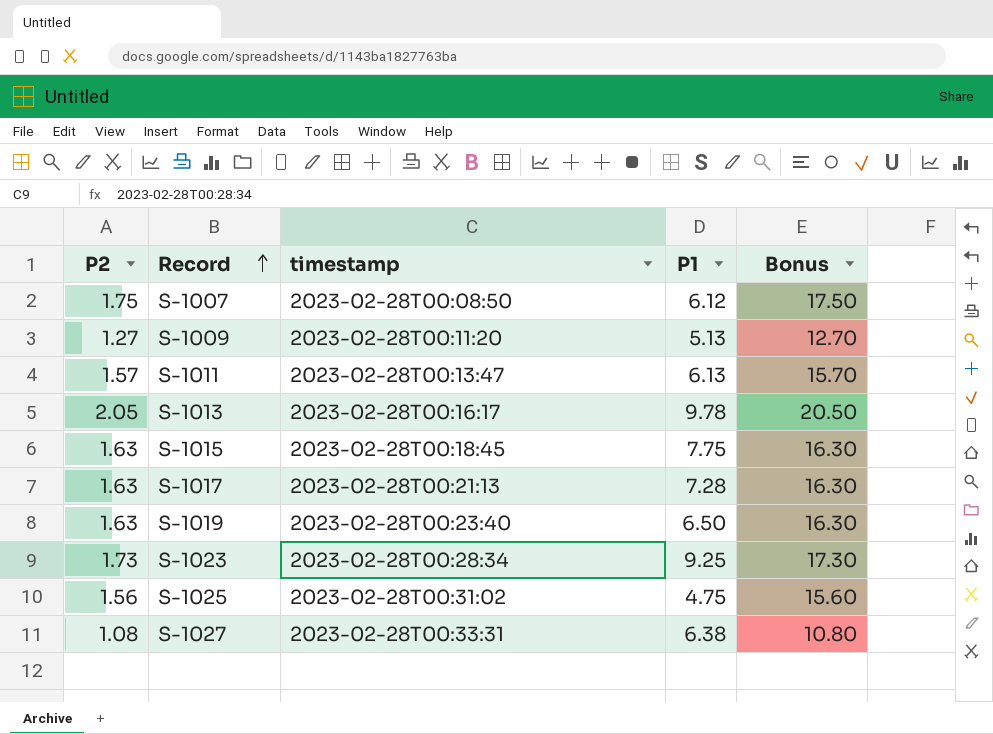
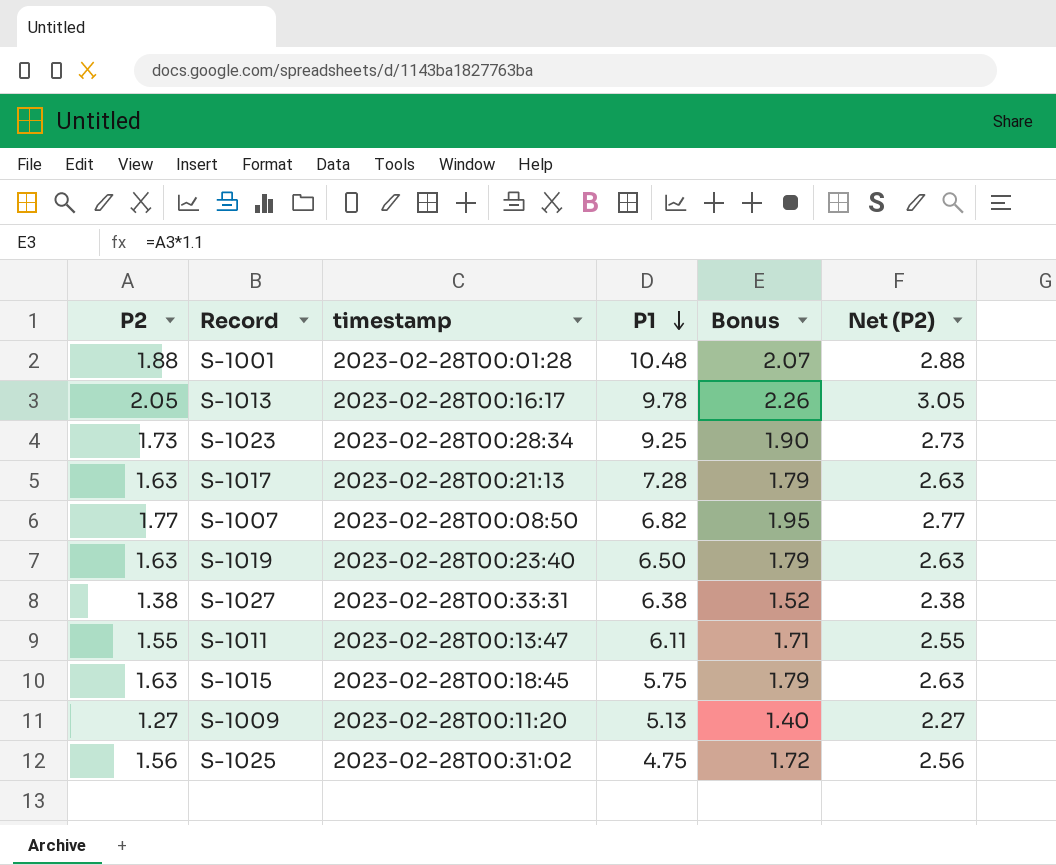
row order: Record ascending -> P1 descending
column Bonus | formula: [P2] * 10 -> [P2] * 1.1
column Net (P2) | formula: none -> [P2] + 1
row S-1001: none -> 1.88 | 2023-02-28T00:01:28 | 10.48 | 2.07 | 2.88
S-1007 | P2: 1.75 -> 1.77
S-1007 | P1: 6.12 -> 6.82
S-1027 | P2: 1.08 -> 1.38
S-1011 | P2: 1.57 -> 1.55
S-1011 | P1: 6.13 -> 6.11
S-1015 | P1: 7.75 -> 5.75

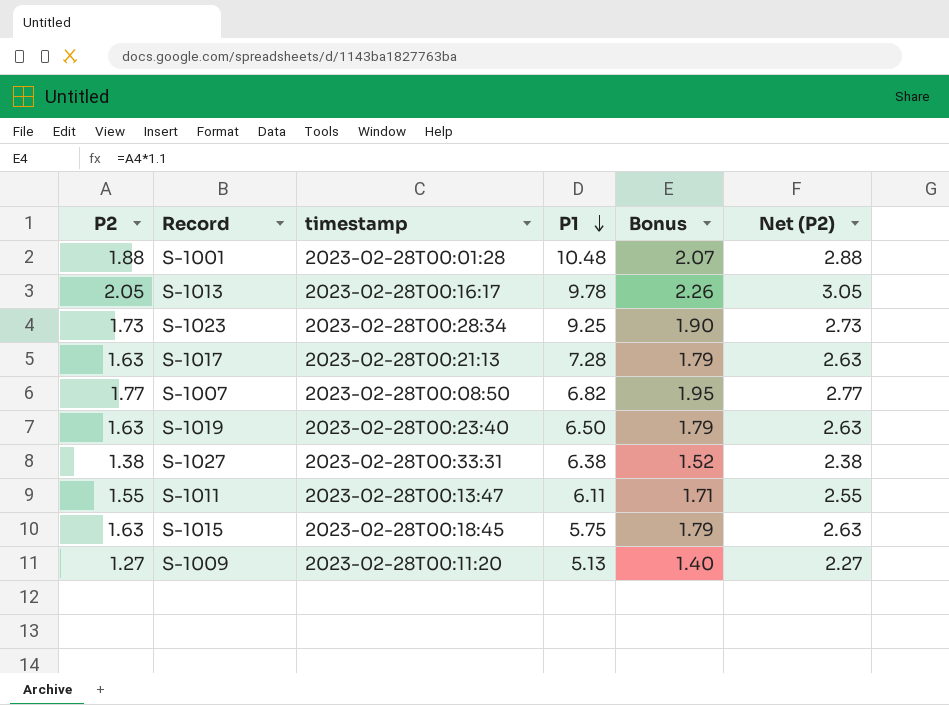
row S-1025: 1.56 | 2023-02-28T00:31:02 | 4.75 | 1.72 | 2.56 -> none

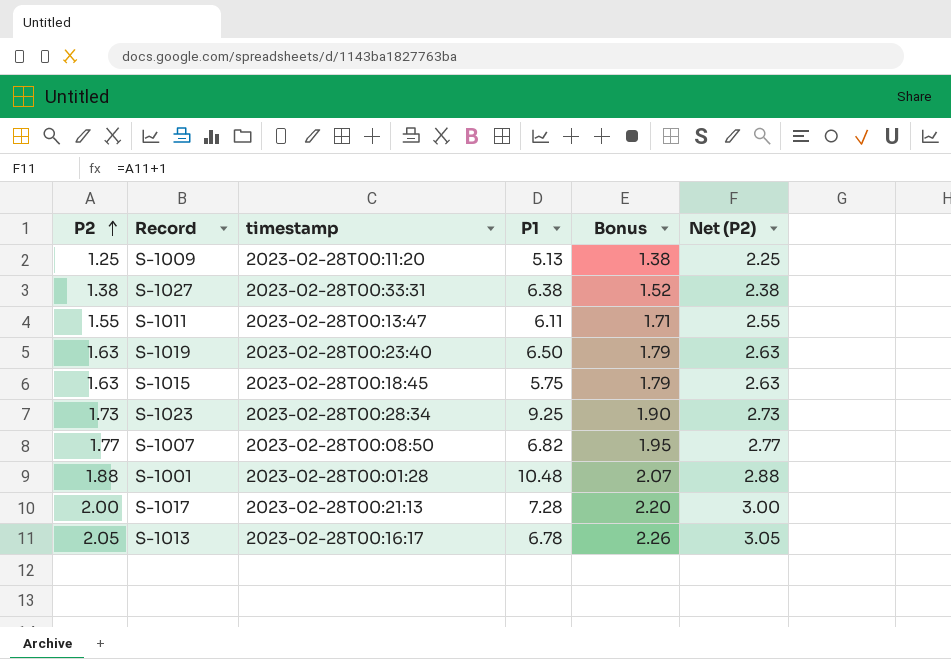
row order: P1 descending -> P2 ascending
S-1009 | P2: 1.27 -> 1.25
S-1009 | Bonus: 1.40 -> 1.38
S-1009 | Net (P2): 2.27 -> 2.25
S-1017 | P2: 1.63 -> 2.00
S-1017 | Bonus: 1.79 -> 2.20
S-1017 | Net (P2): 2.63 -> 3.00
S-1013 | P1: 9.78 -> 6.78

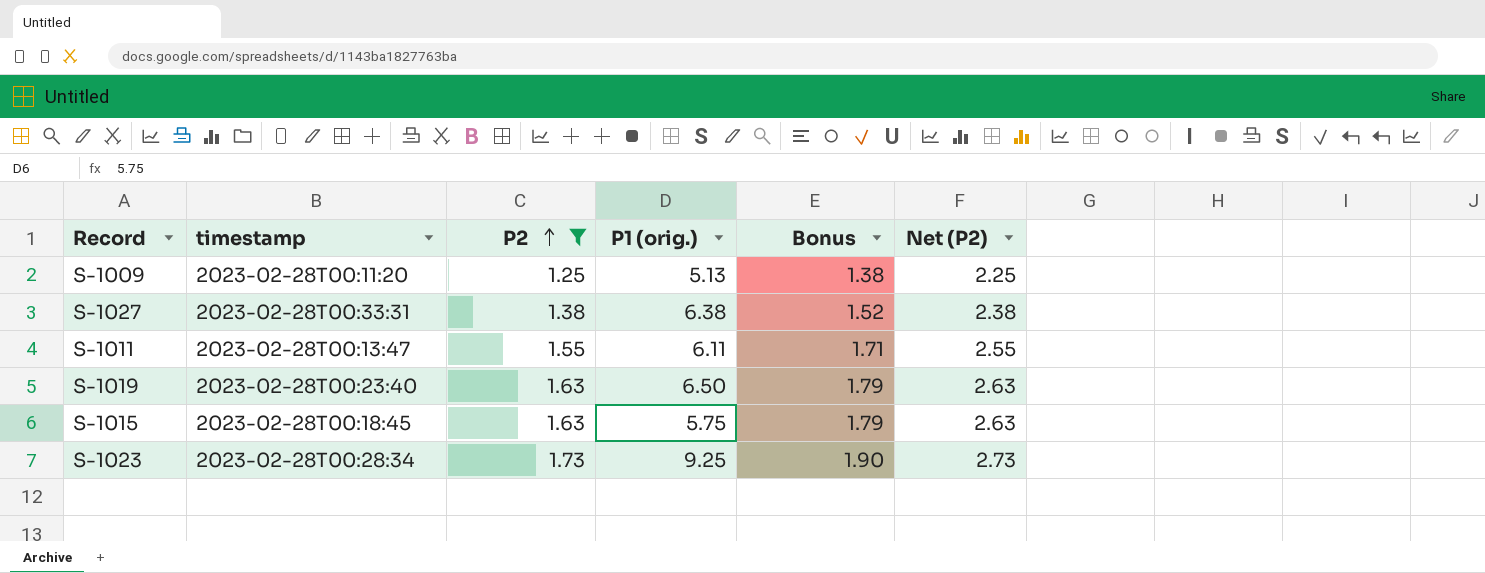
filter: none -> P2 <= 1.73
column P2 | position: 1 -> 3
column name: P1 -> P1 (orig.)

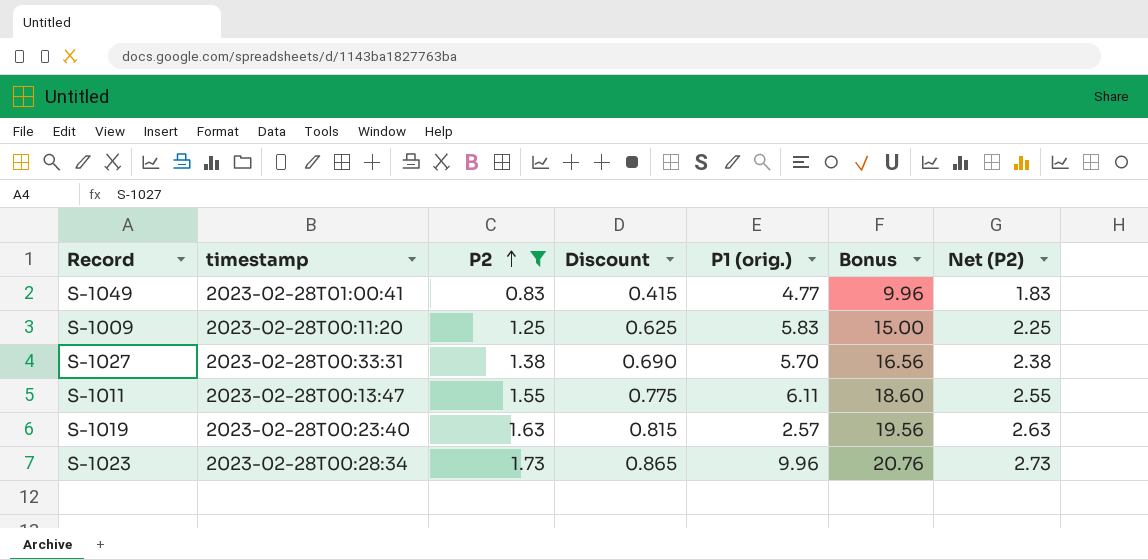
column Discount | formula: none -> [P2] * 0.5
column Bonus | formula: [P2] * 1.1 -> [P2] * 12
row S-1015: 2023-02-28T00:18:45 | 1.63 | 5.75 | 1.79 | 2.63 -> none
row S-1049: none -> 2023-02-28T01:00:41 | 0.83 | 0.415 | 4.77 | 9.96 | 1.83
S-1009 | P1 (orig.): 5.13 -> 5.83
S-1027 | P1 (orig.): 6.38 -> 5.70
S-1019 | P1 (orig.): 6.50 -> 2.57
S-1023 | P1 (orig.): 9.25 -> 9.96

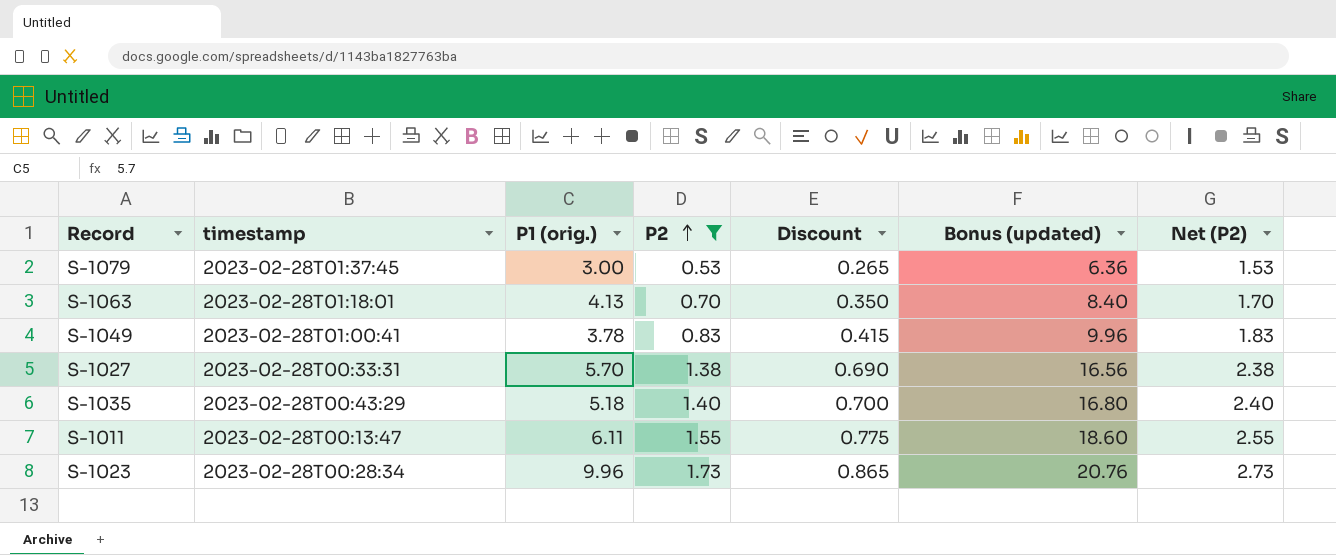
column P1 (orig.) | position: 5 -> 3
column name: Bonus -> Bonus (updated)
row S-1009: 2023-02-28T00:11:20 | 1.25 | 0.625 | 5.83 | 15.00 | 2.25 -> none
row S-1019: 2023-02-28T00:23:40 | 1.63 | 0.815 | 2.57 | 19.56 | 2.63 -> none
row S-1079: none -> 2023-02-28T01:37:45 | 3.00 | 0.53 | 0.265 | 6.36 | 1.53
row S-1063: none -> 2023-02-28T01:18:01 | 4.13 | 0.70 | 0.350 | 8.40 | 1.70
S-1049 | P1 (orig.): 4.77 -> 3.78
row S-1035: none -> 2023-02-28T00:43:29 | 5.18 | 1.40 | 0.700 | 16.80 | 2.40

